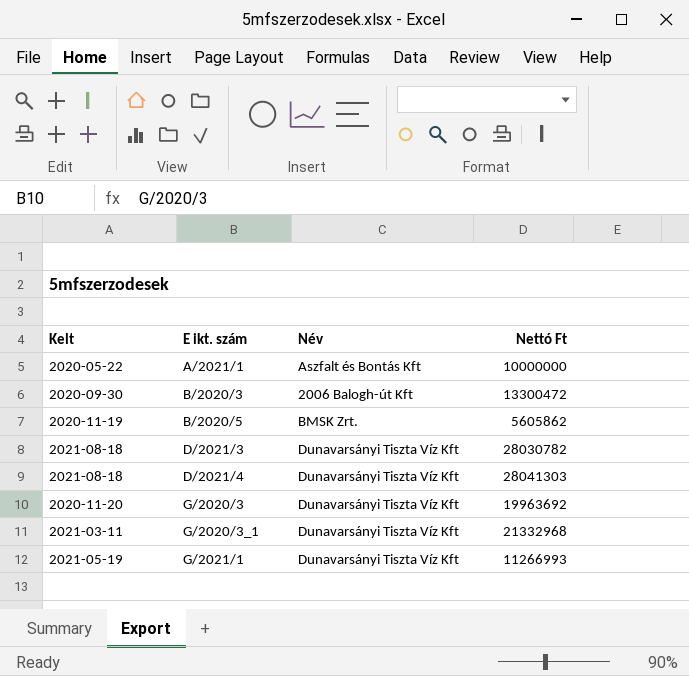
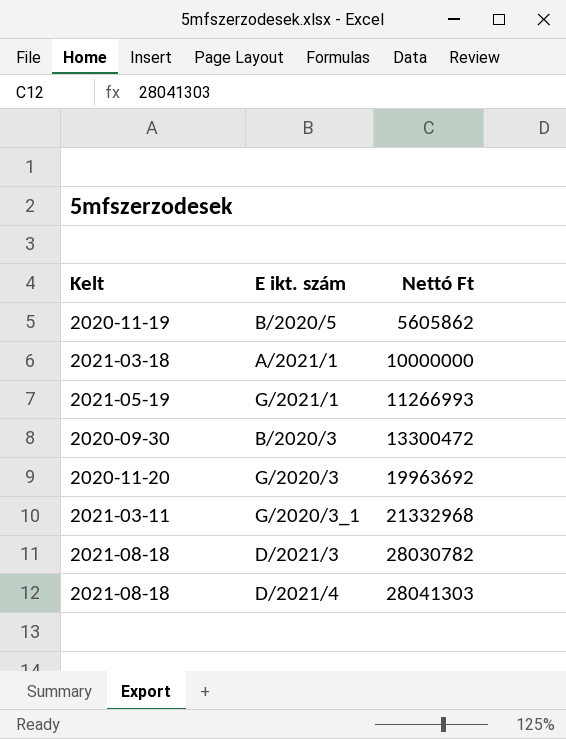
row order: E ikt. szám ascending -> Nettó Ft ascending
column Név | position: 3 -> none
A/2021/1 | Kelt: 2020-05-22 -> 2021-03-18

